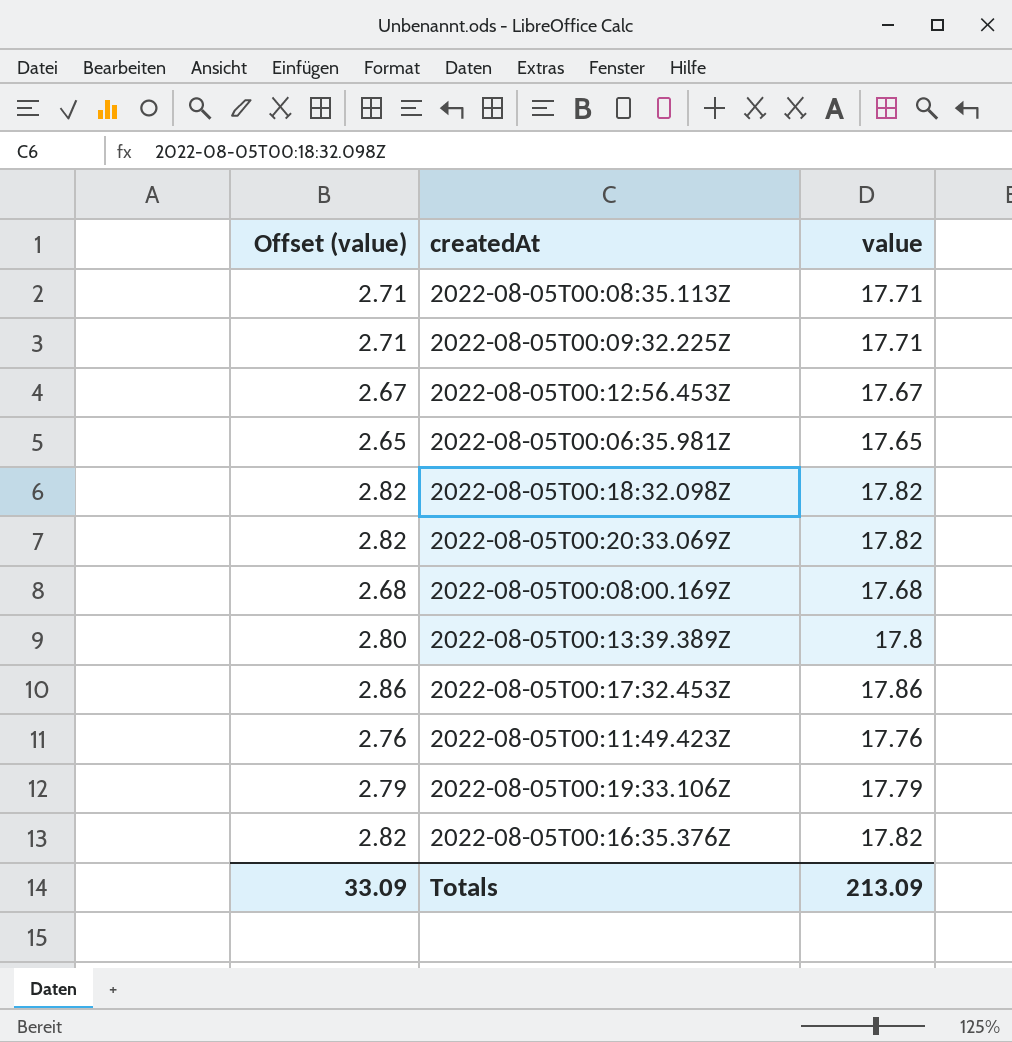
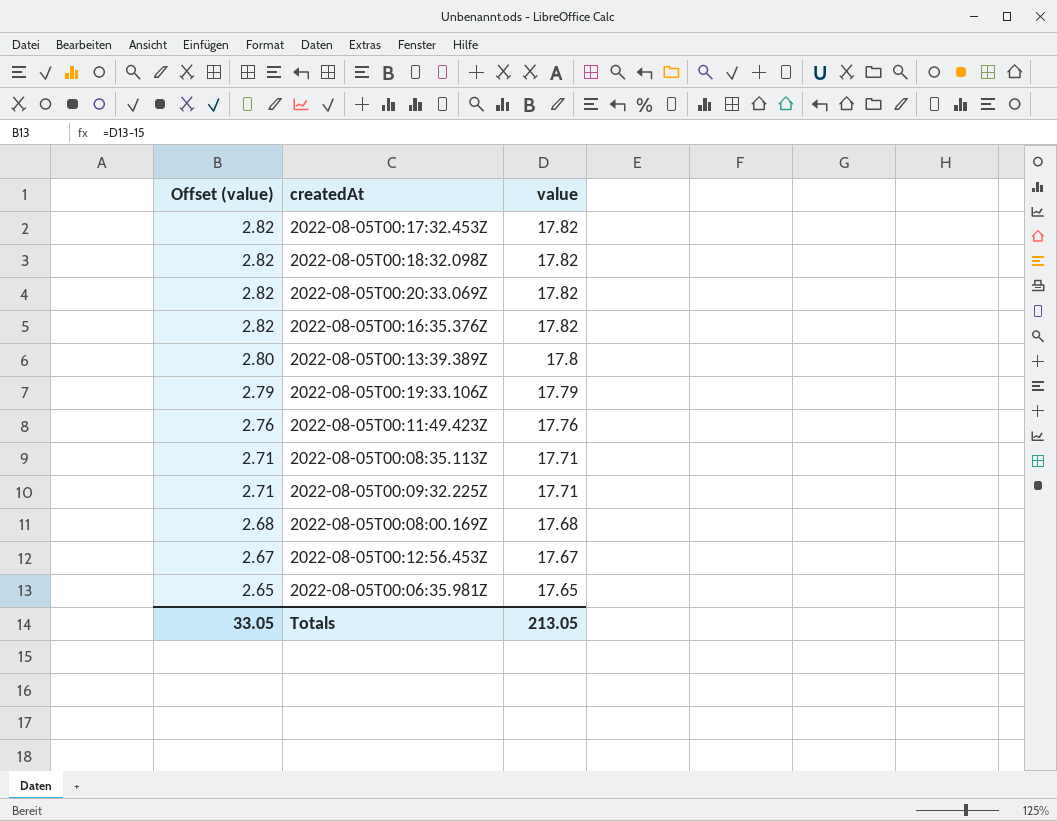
row order: none -> Offset (value) descending
2022-08-05T00:17:32.453Z | Offset (value): 2.86 -> 2.82
2022-08-05T00:17:32.453Z | value: 17.86 -> 17.82
Totals | Offset (value): 33.09 -> 33.05
Totals | value: 213.09 -> 213.05

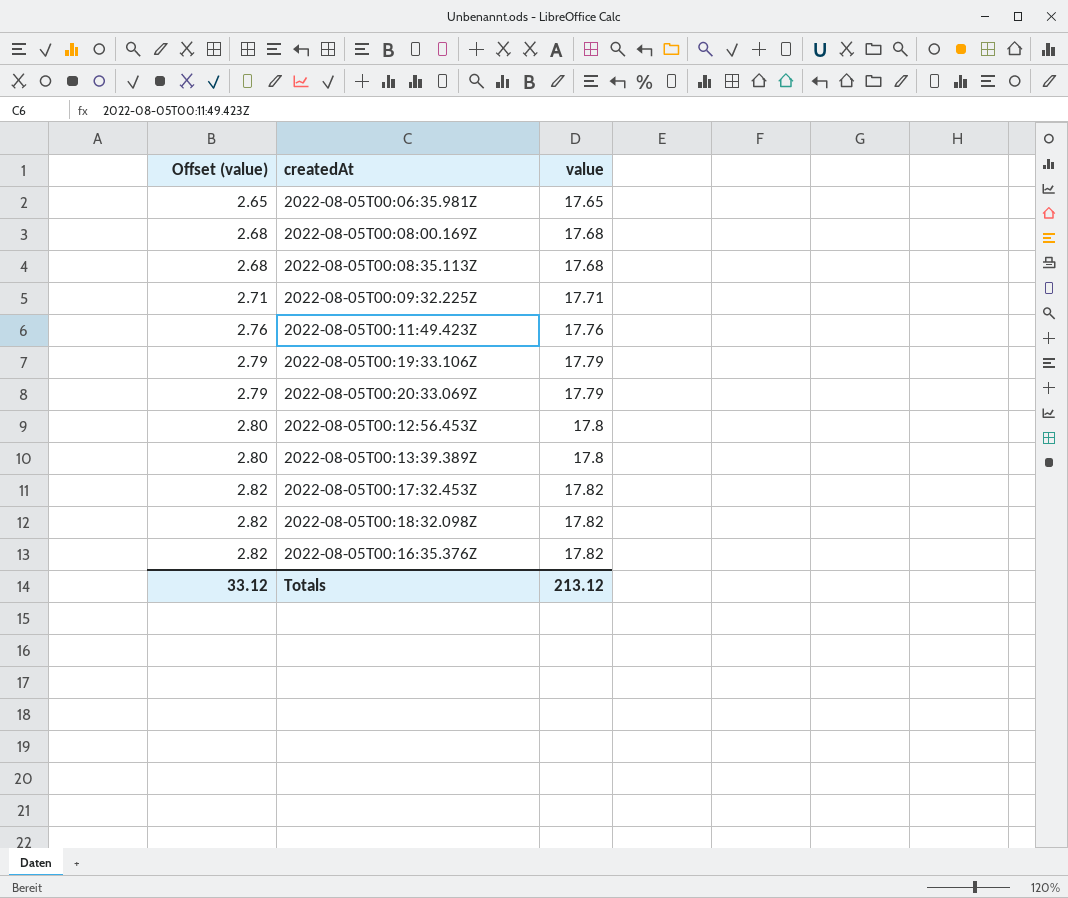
row order: Offset (value) descending -> Offset (value) ascending
2022-08-05T00:08:35.113Z | Offset (value): 2.71 -> 2.68
2022-08-05T00:08:35.113Z | value: 17.71 -> 17.68
2022-08-05T00:20:33.069Z | Offset (value): 2.82 -> 2.79
2022-08-05T00:20:33.069Z | value: 17.82 -> 17.79
2022-08-05T00:12:56.453Z | Offset (value): 2.67 -> 2.80
2022-08-05T00:12:56.453Z | value: 17.67 -> 17.8
Totals | Offset (value): 33.05 -> 33.12
Totals | value: 213.05 -> 213.12

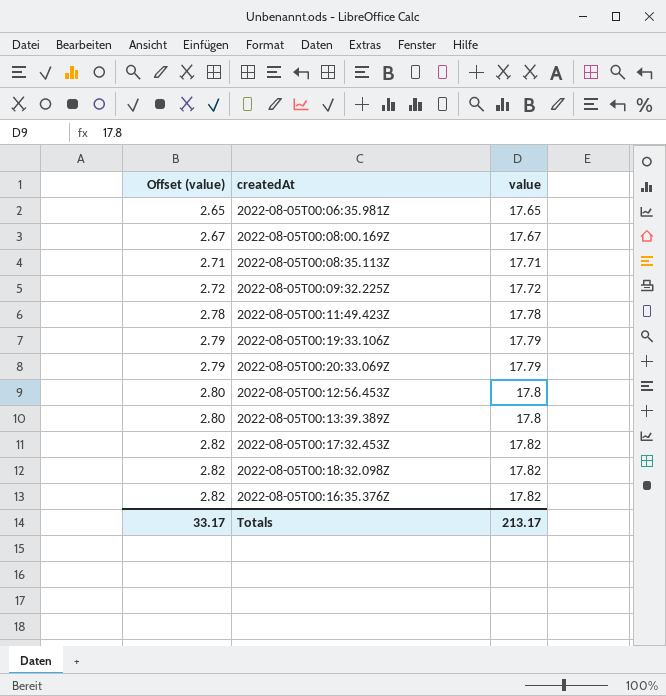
2022-08-05T00:08:00.169Z | Offset (value): 2.68 -> 2.67
2022-08-05T00:08:00.169Z | value: 17.68 -> 17.67
2022-08-05T00:08:35.113Z | Offset (value): 2.68 -> 2.71
2022-08-05T00:08:35.113Z | value: 17.68 -> 17.71
2022-08-05T00:09:32.225Z | Offset (value): 2.71 -> 2.72
2022-08-05T00:09:32.225Z | value: 17.71 -> 17.72
2022-08-05T00:11:49.423Z | Offset (value): 2.76 -> 2.78
2022-08-05T00:11:49.423Z | value: 17.76 -> 17.78
Totals | Offset (value): 33.12 -> 33.17
Totals | value: 213.12 -> 213.17

